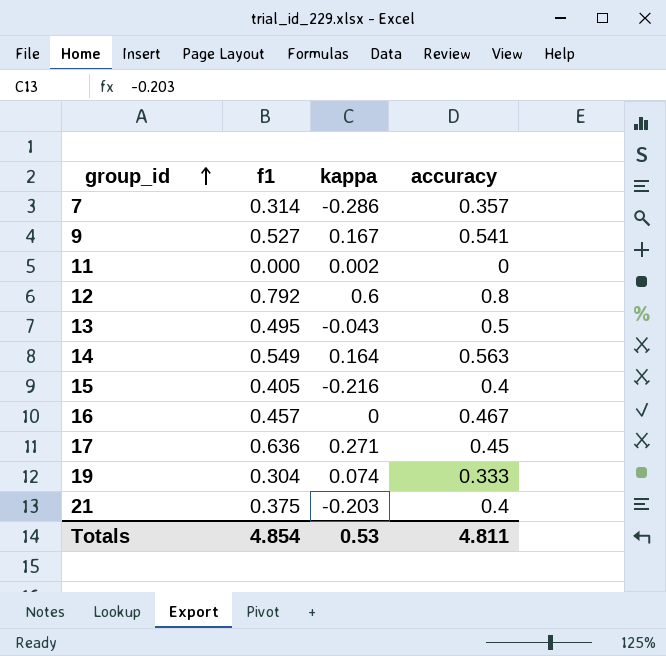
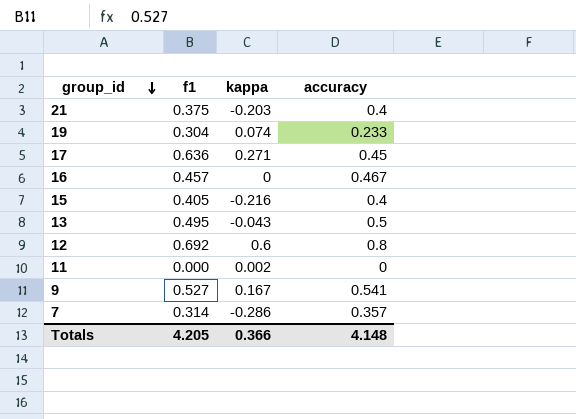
row order: group_id ascending -> group_id descending
row 14: 0.549 | 0.164 | 0.563 -> none
19 | accuracy: 0.333 -> 0.233
12 | f1: 0.792 -> 0.692
Totals | f1: 4.854 -> 4.205
Totals | kappa: 0.53 -> 0.366
Totals | accuracy: 4.811 -> 4.148

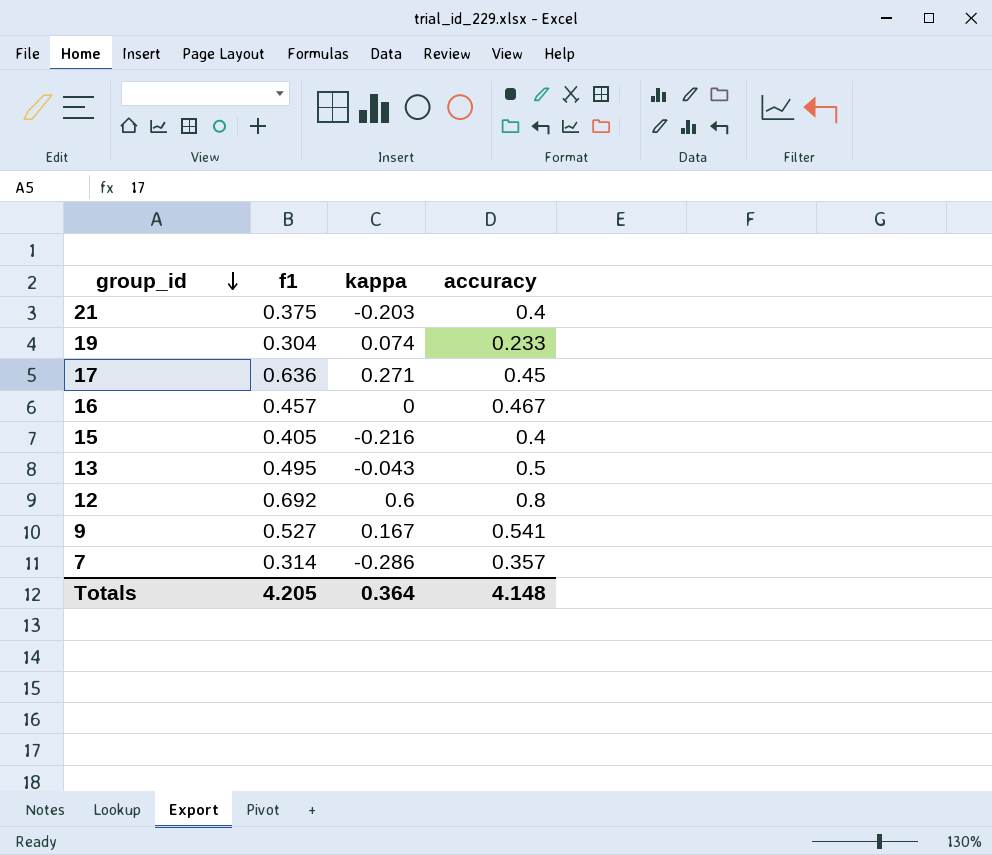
row 11: 0.000 | 0.002 | 0 -> none
Totals | kappa: 0.366 -> 0.364

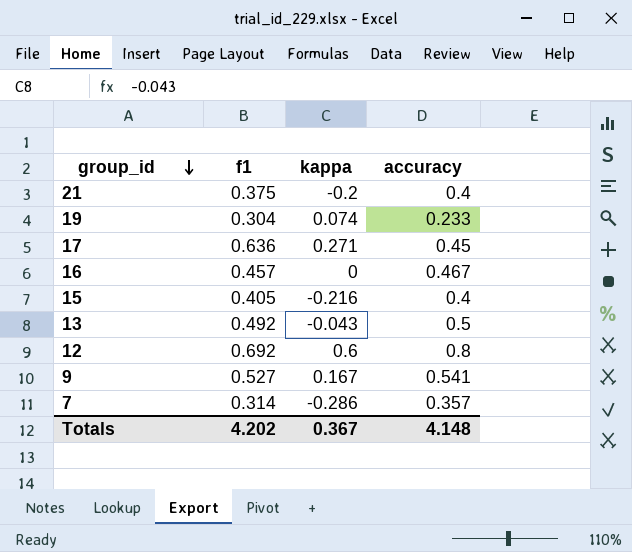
21 | kappa: -0.203 -> -0.2
13 | f1: 0.495 -> 0.492
Totals | f1: 4.205 -> 4.202
Totals | kappa: 0.364 -> 0.367

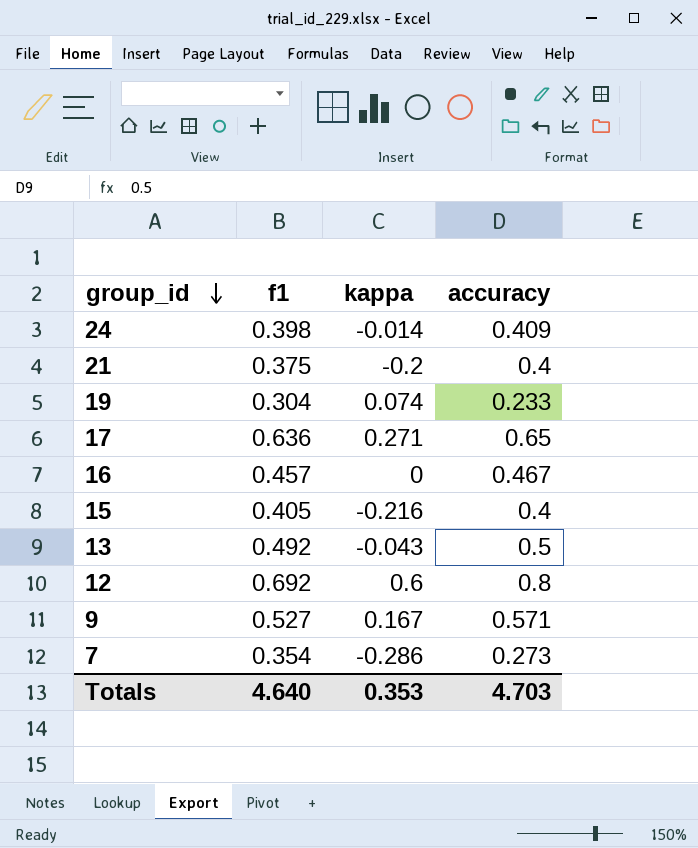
row 24: none -> 0.398 | -0.014 | 0.409
17 | accuracy: 0.45 -> 0.65
9 | accuracy: 0.541 -> 0.571
7 | f1: 0.314 -> 0.354
7 | accuracy: 0.357 -> 0.273
Totals | f1: 4.202 -> 4.640
Totals | kappa: 0.367 -> 0.353
Totals | accuracy: 4.148 -> 4.703

